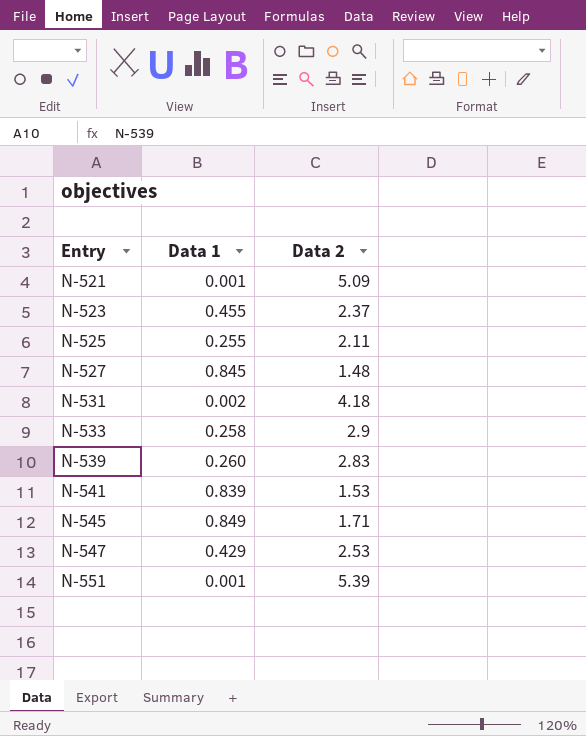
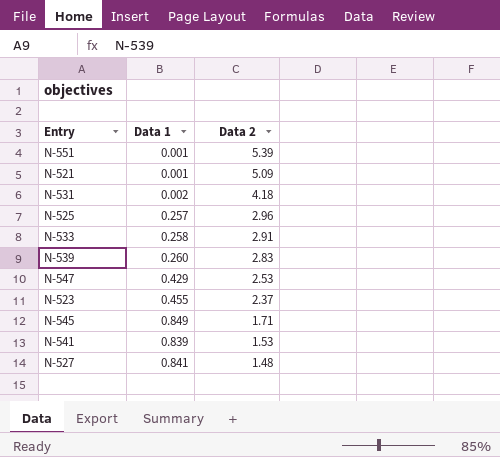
row order: Entry ascending -> Data 2 descending
N-525 | Data 1: 0.255 -> 0.257
N-525 | Data 2: 2.11 -> 2.96
N-533 | Data 2: 2.9 -> 2.91
N-527 | Data 1: 0.845 -> 0.841

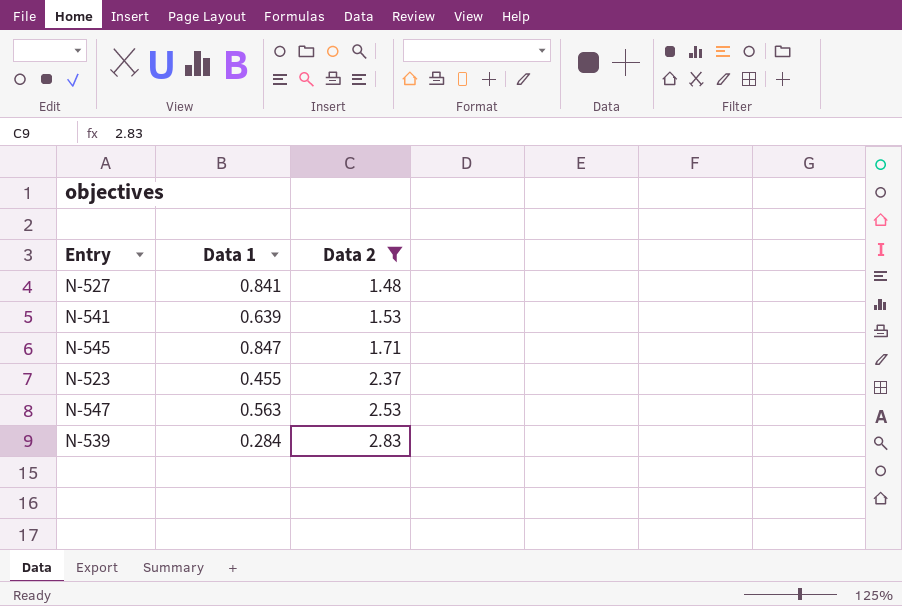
filter: none -> Data 2 <= 2.83
row order: Data 2 descending -> Data 2 ascending
N-541 | Data 1: 0.839 -> 0.639
N-545 | Data 1: 0.849 -> 0.847
N-547 | Data 1: 0.429 -> 0.563
N-539 | Data 1: 0.260 -> 0.284

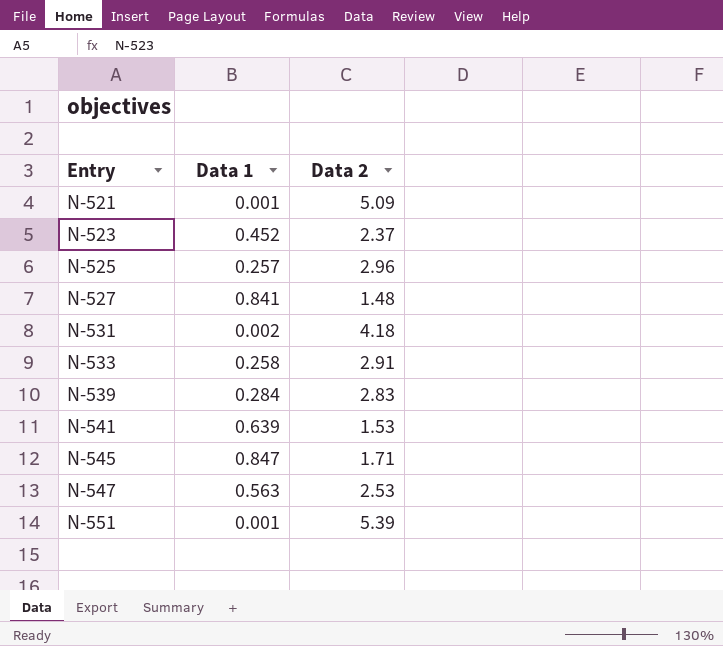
filter: Data 2 <= 2.83 -> none
row order: Data 2 ascending -> Entry ascending
N-523 | Data 1: 0.455 -> 0.452

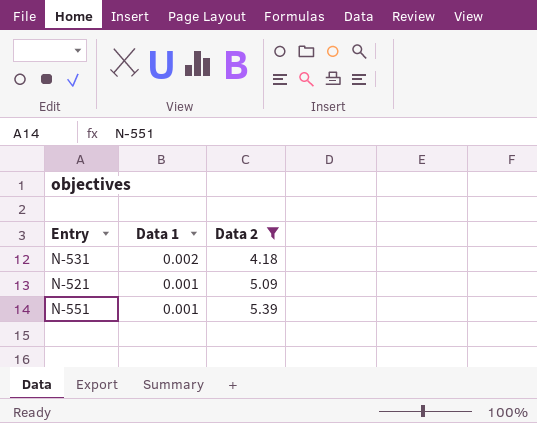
filter: none -> Data 2 >= 4.18
row order: Entry ascending -> Data 1 descending

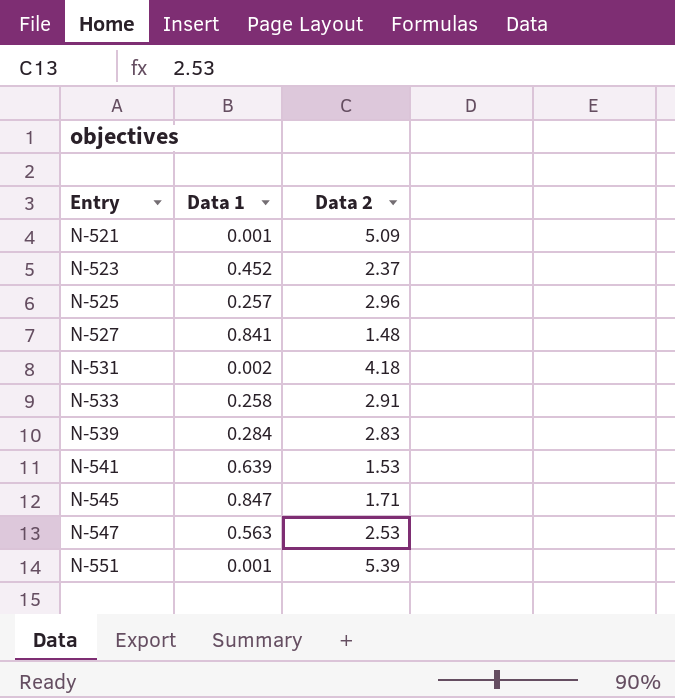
filter: Data 2 >= 4.18 -> none
row order: Data 1 descending -> Entry ascending

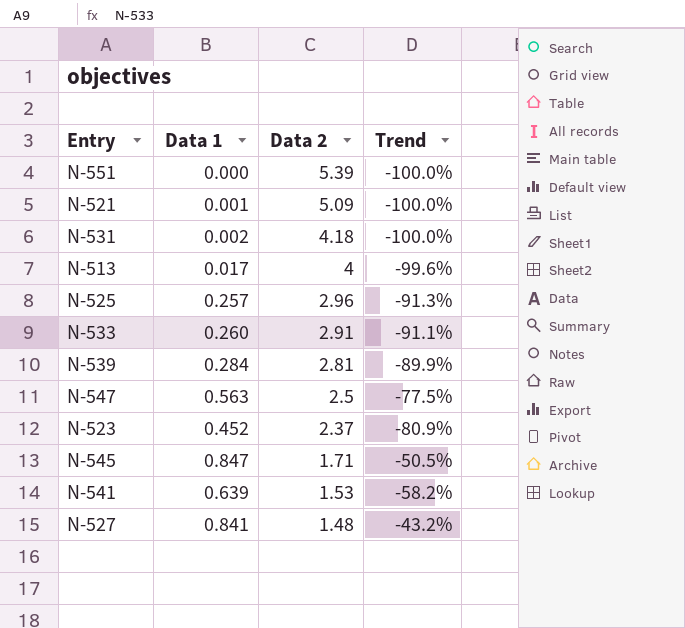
row order: Entry ascending -> Data 2 descending
column Trend | formula: none -> ([Data 1] - [Data 2]) / [Data 2]
N-551 | Data 1: 0.001 -> 0.000
row N-513: none -> 0.017 | 4 | -99.6%
N-533 | Data 1: 0.258 -> 0.260
N-539 | Data 2: 2.83 -> 2.81
N-547 | Data 2: 2.53 -> 2.5

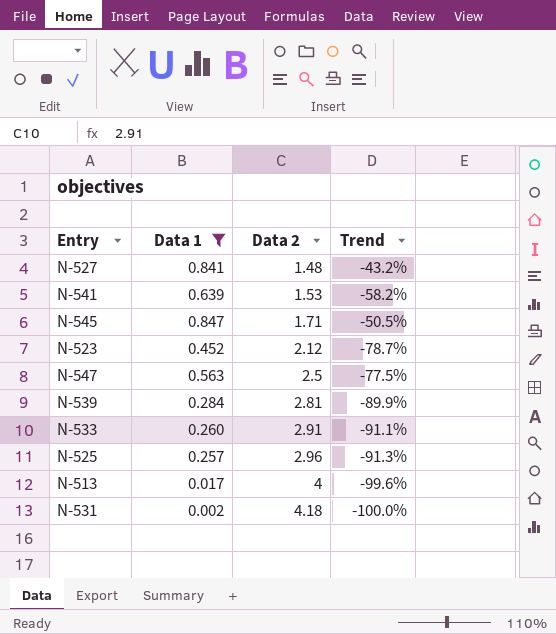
filter: none -> Data 1 >= 0.002
row order: Data 2 descending -> Data 2 ascending
N-523 | Data 2: 2.37 -> 2.12
N-523 | Trend: -80.9% -> -78.7%

